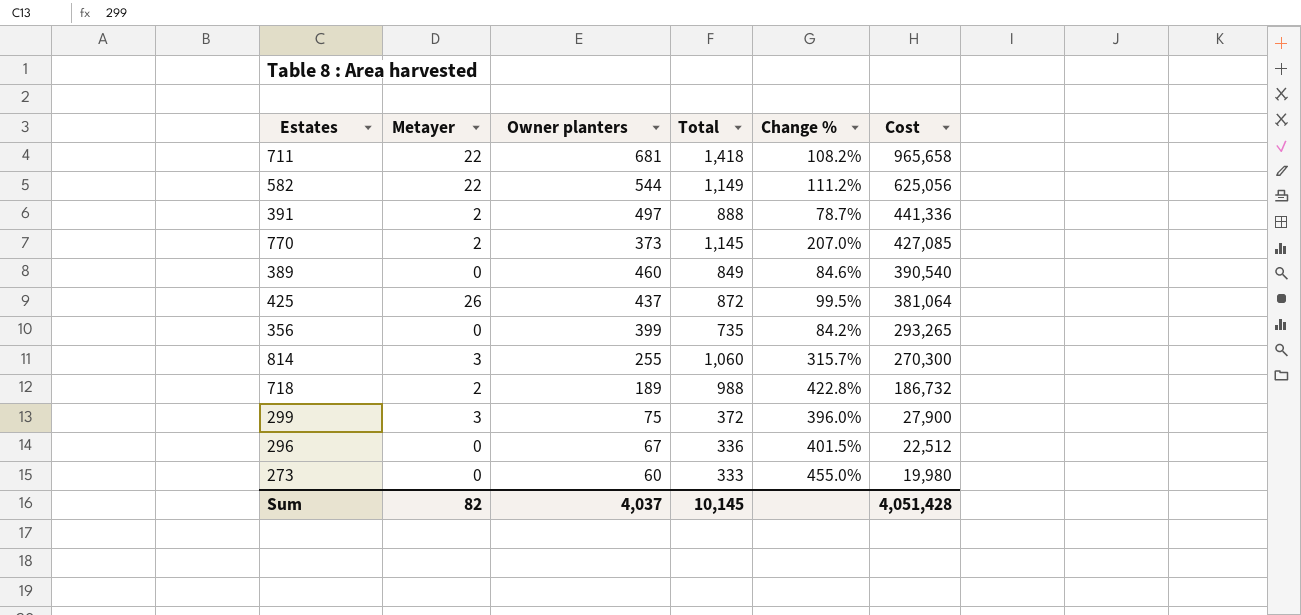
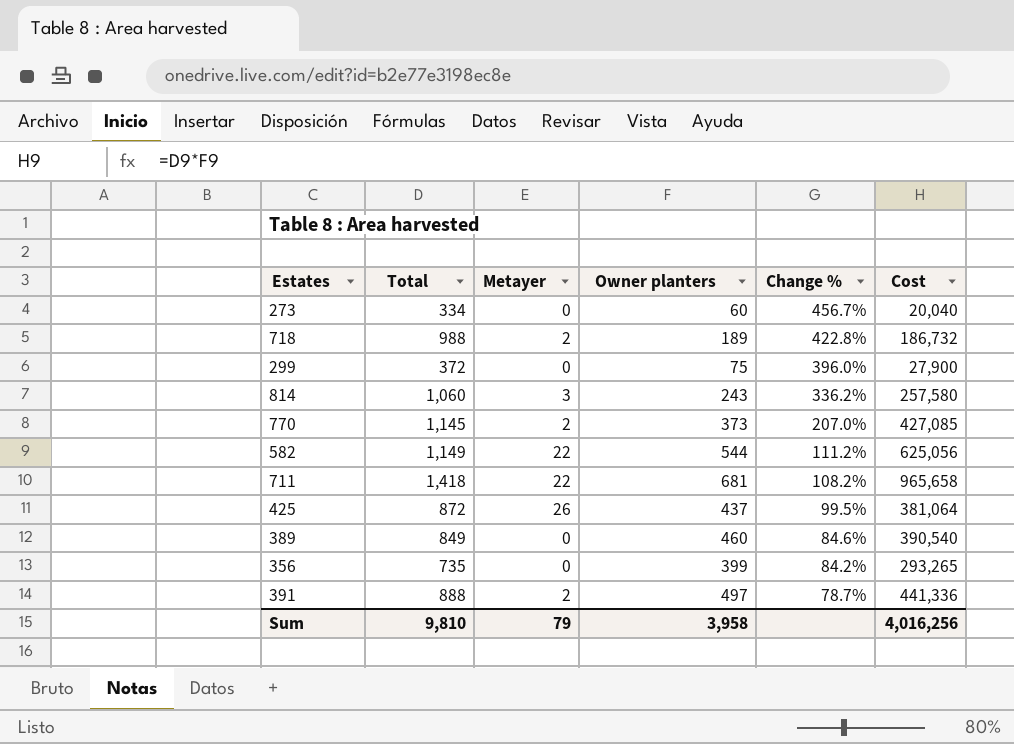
row order: Cost descending -> Change % descending
column Total | position: 4 -> 2
row 296: 0 | 67 | 336 | 401.5% | 22,512 -> none
273 | Total: 333 -> 334
273 | Change %: 455.0% -> 456.7%
273 | Cost: 19,980 -> 20,040
299 | Metayer: 3 -> 0
814 | Owner planters: 255 -> 243
814 | Change %: 315.7% -> 336.2%
814 | Cost: 270,300 -> 257,580
Sum | Total: 10,145 -> 9,810
Sum | Metayer: 82 -> 79
Sum | Owner planters: 4,037 -> 3,958
Sum | Cost: 4,051,428 -> 4,016,256

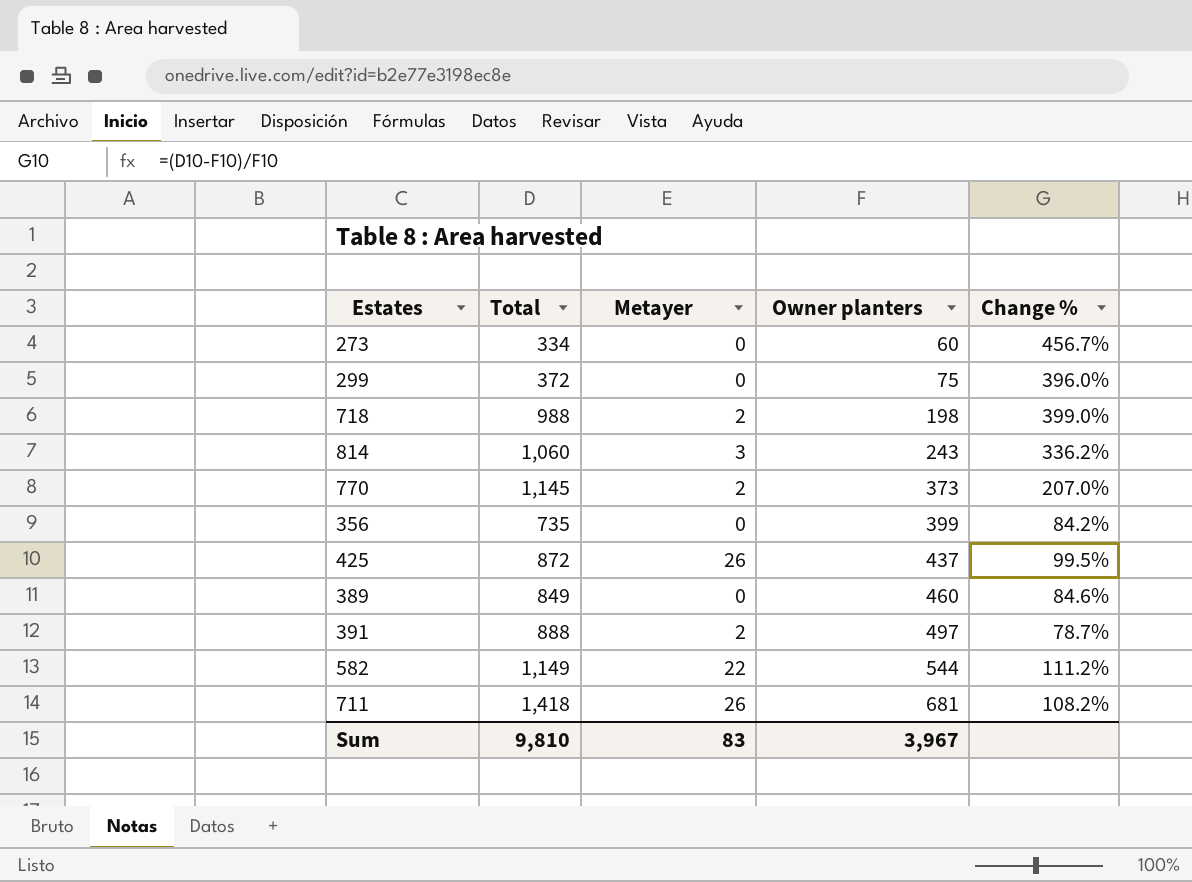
row order: Change % descending -> Owner planters ascending
column Cost | formula: [Total] * [Owner planters] -> none
718 | Owner planters: 189 -> 198
718 | Change %: 422.8% -> 399.0%
711 | Metayer: 22 -> 26
Sum | Metayer: 79 -> 83
Sum | Owner planters: 3,958 -> 3,967

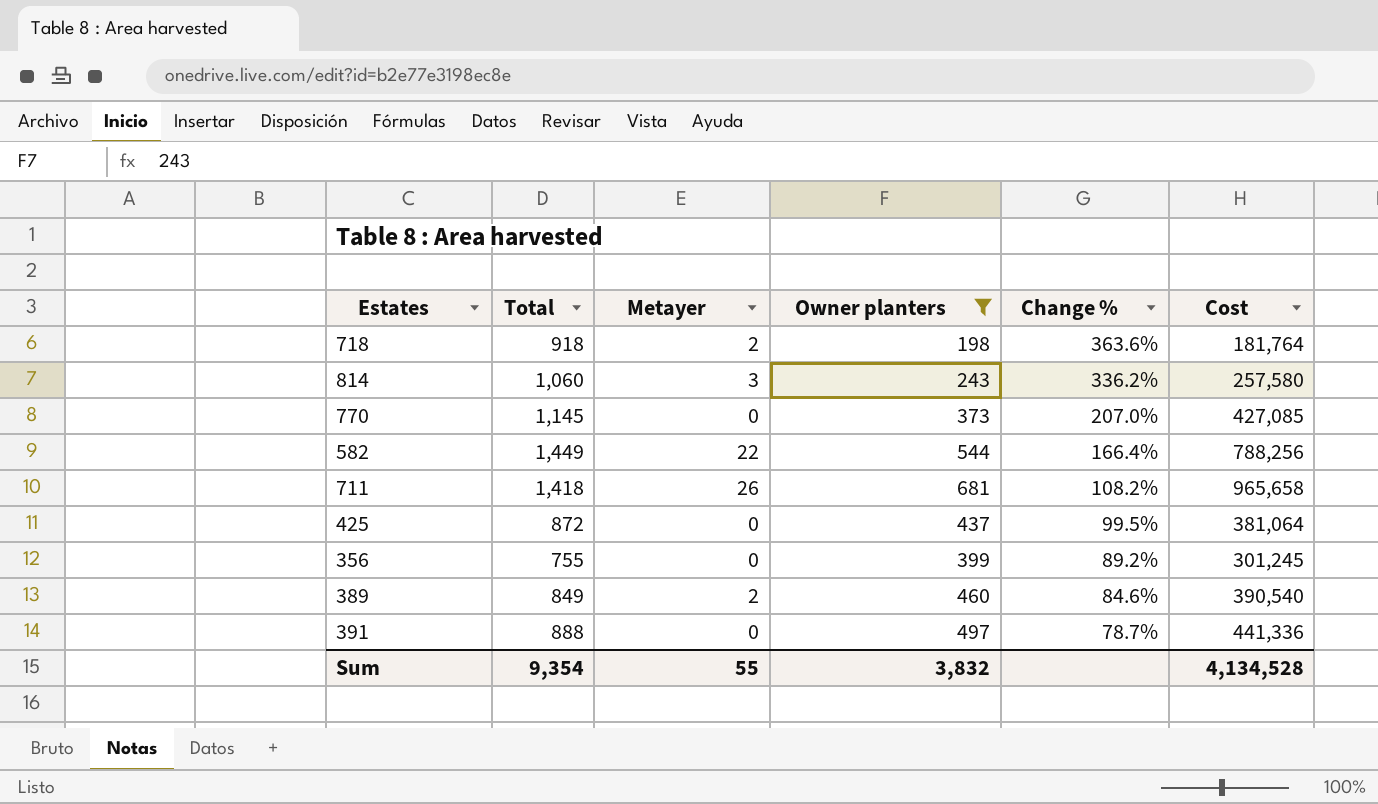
filter: none -> Owner planters >= 198
row order: Owner planters ascending -> Change % descending
column Cost | formula: none -> [Total] * [Owner planters]
718 | Total: 988 -> 918
718 | Change %: 399.0% -> 363.6%
770 | Metayer: 2 -> 0
582 | Total: 1,149 -> 1,449
582 | Change %: 111.2% -> 166.4%
425 | Metayer: 26 -> 0
356 | Total: 735 -> 755
356 | Change %: 84.2% -> 89.2%
389 | Metayer: 0 -> 2
391 | Metayer: 2 -> 0
Sum | Total: 9,810 -> 9,354
Sum | Metayer: 83 -> 55
Sum | Owner planters: 3,967 -> 3,832

